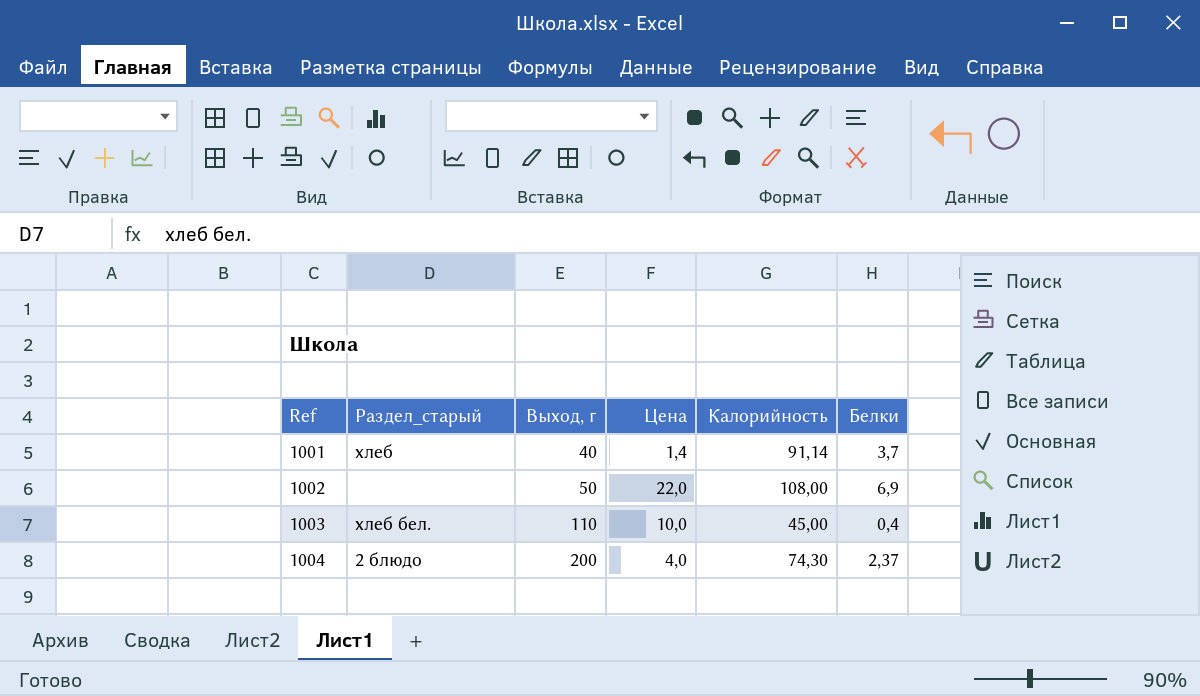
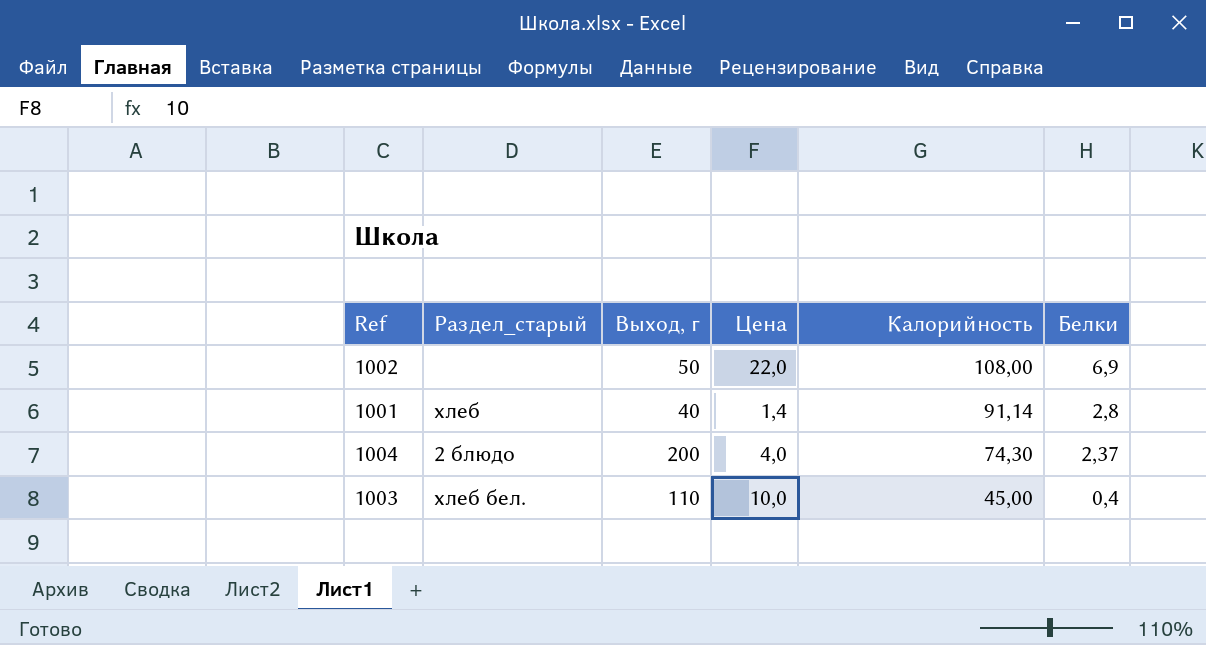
row order: Ref ascending -> Калорийность descending
1001 | Белки: 3,7 -> 2,8

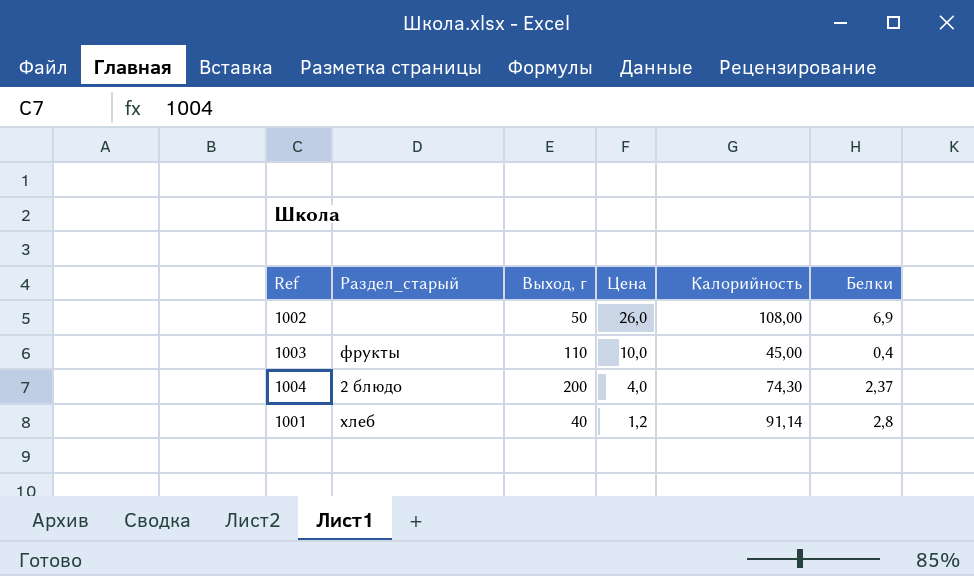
row order: Калорийность descending -> Цена descending
1002 | Цена: 22,0 -> 26,0
1003 | Раздел_старый: хлеб бел. -> фрукты
1001 | Цена: 1,4 -> 1,2

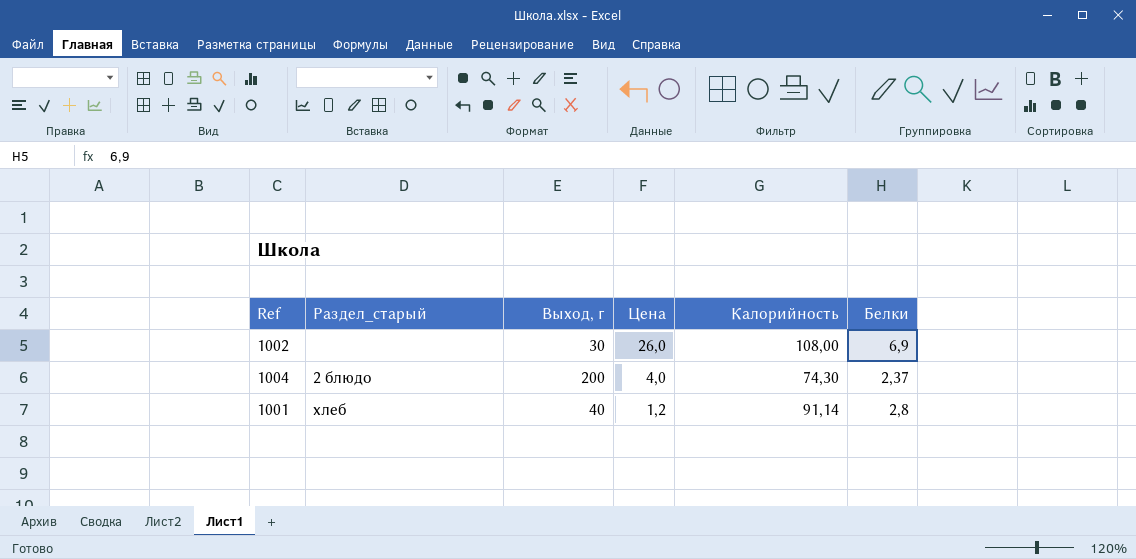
row 1003: фрукты | 110 | 10,0 | 45,00 | 0,4 -> none
1002 | Выход, г: 50 -> 30

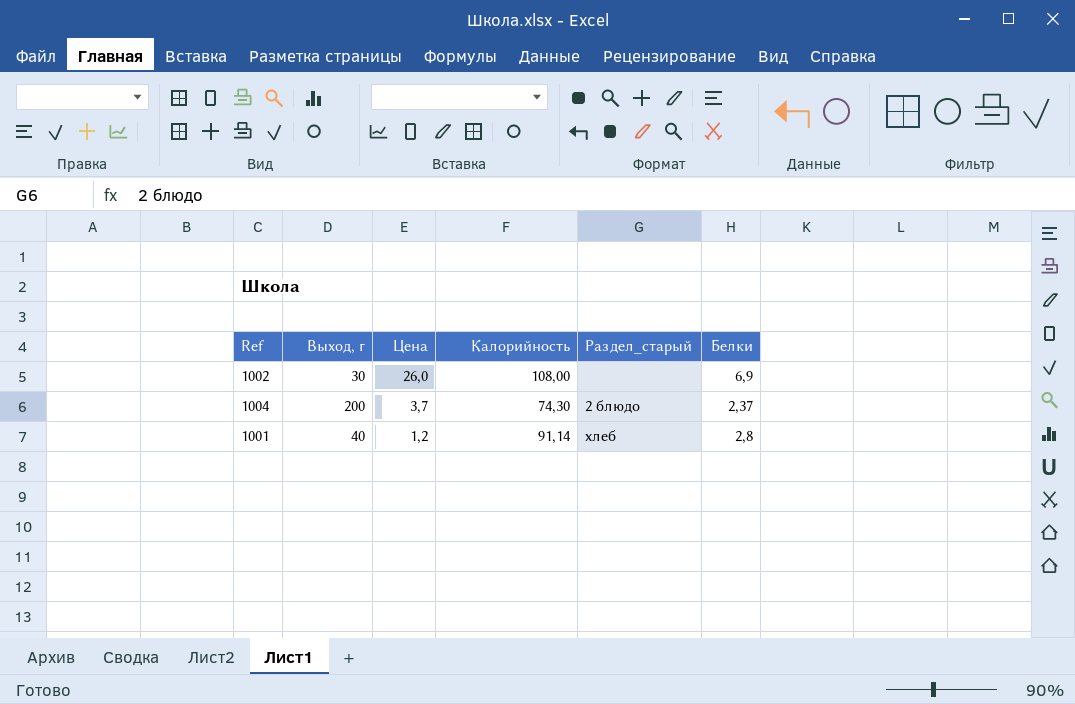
column Раздел_старый | position: 2 -> 5
1004 | Цена: 4,0 -> 3,7

